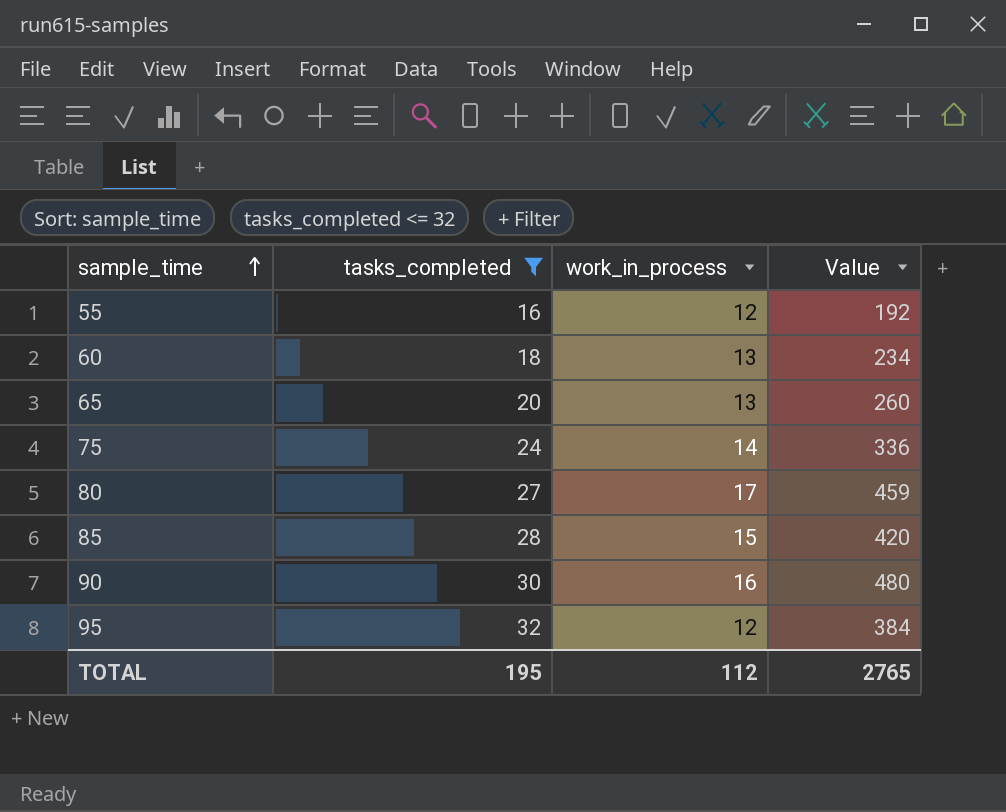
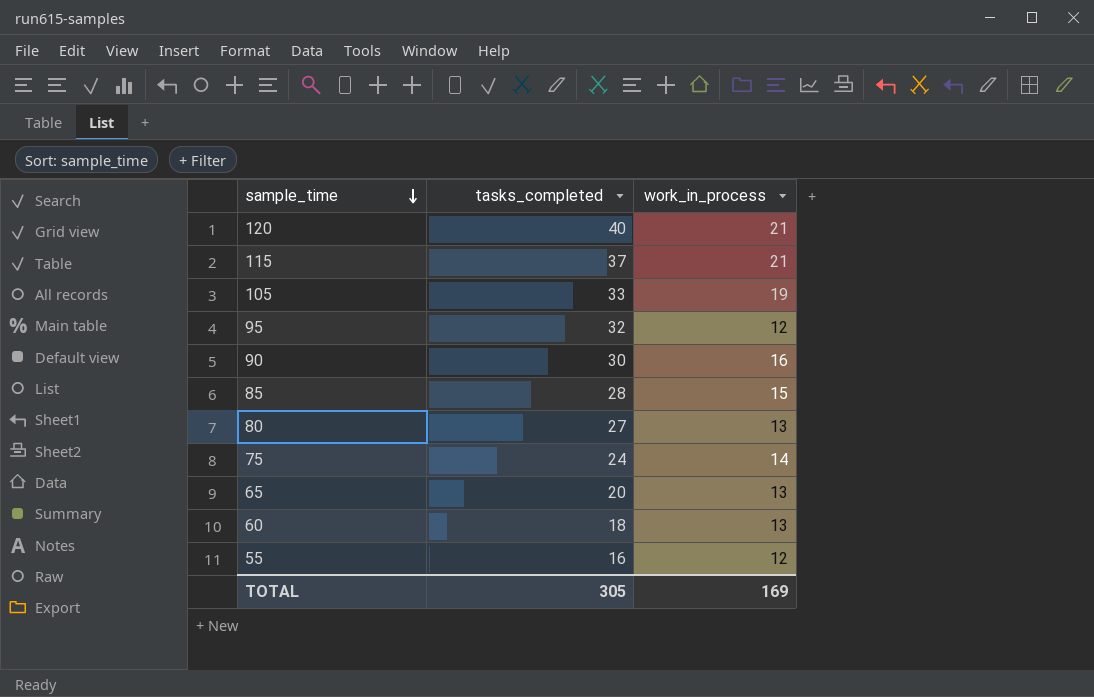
filter: tasks_completed <= 32 -> none
row order: sample_time ascending -> sample_time descending
column Value | formula: [tasks_completed] * [work_in_process] -> none
80 | work_in_process: 17 -> 13
TOTAL | tasks_completed: 195 -> 305
TOTAL | work_in_process: 112 -> 169

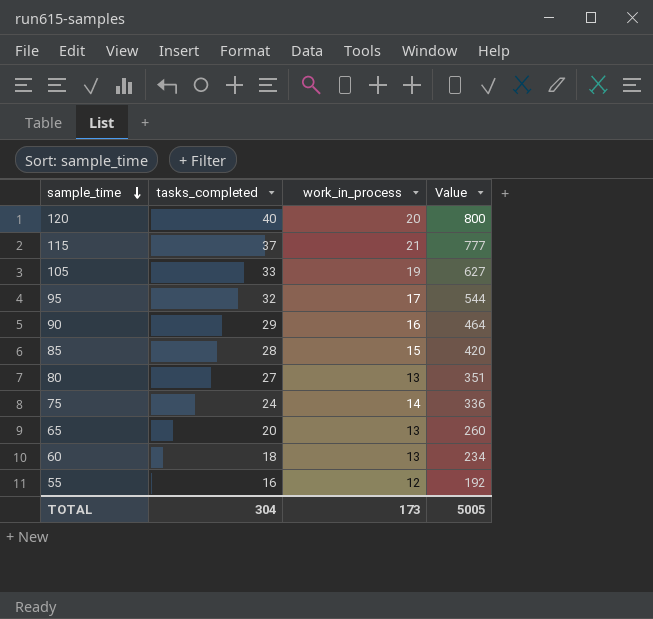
column Value | formula: none -> [tasks_completed] * [work_in_process]
120 | work_in_process: 21 -> 20
95 | work_in_process: 12 -> 17
90 | tasks_completed: 30 -> 29
TOTAL | tasks_completed: 305 -> 304
TOTAL | work_in_process: 169 -> 173

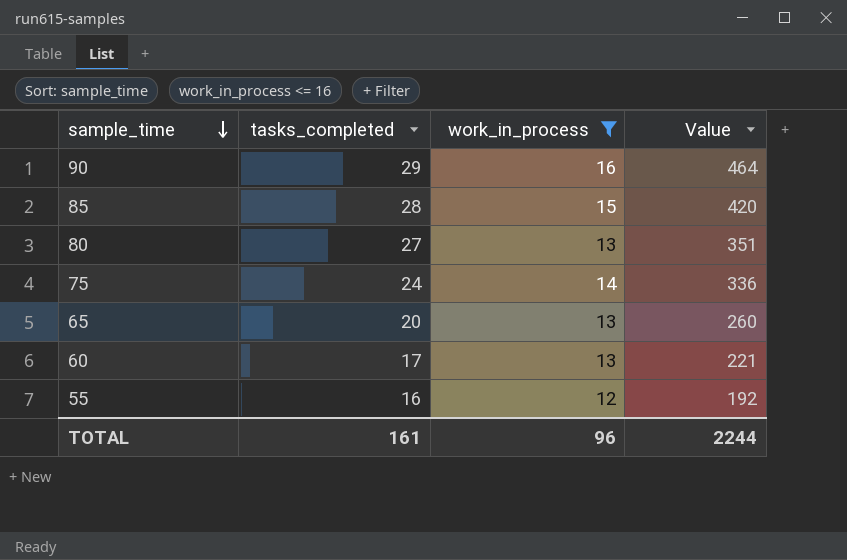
filter: none -> work_in_process <= 16
60 | tasks_completed: 18 -> 17
60 | Value: 234 -> 221
TOTAL | tasks_completed: 304 -> 161
TOTAL | work_in_process: 173 -> 96
TOTAL | Value: 5005 -> 2244

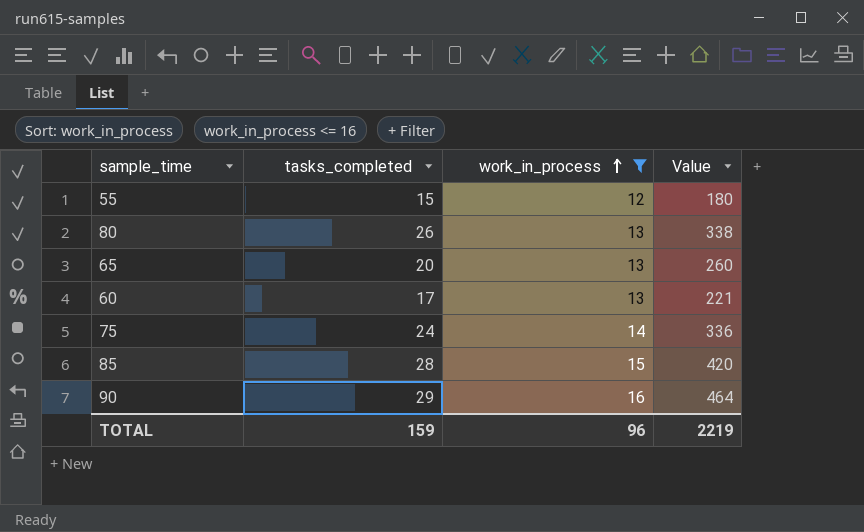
row order: sample_time descending -> work_in_process ascending
55 | tasks_completed: 16 -> 15
55 | Value: 192 -> 180
80 | tasks_completed: 27 -> 26
80 | Value: 351 -> 338
TOTAL | tasks_completed: 161 -> 159
TOTAL | Value: 2244 -> 2219

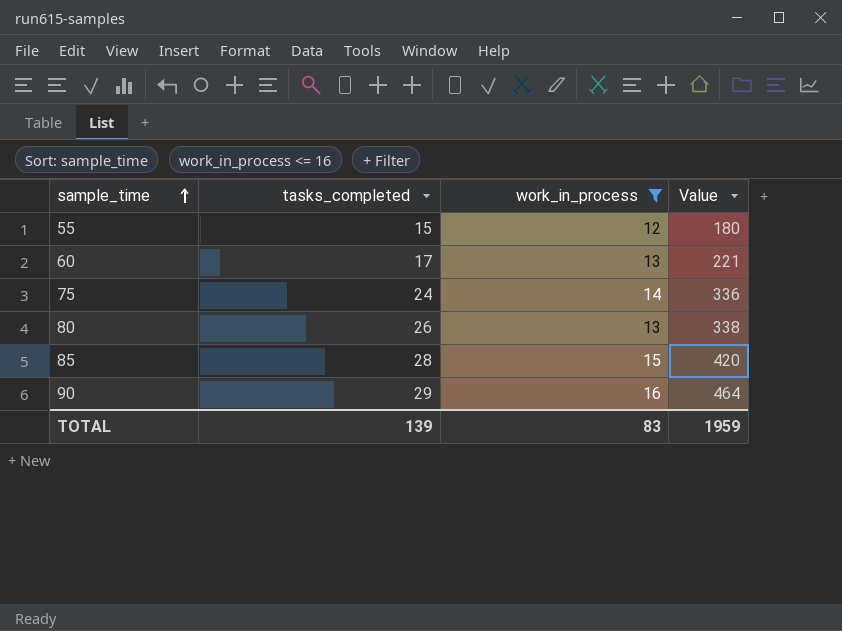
row order: work_in_process ascending -> sample_time ascending
row 65: 20 | 13 | 260 -> none
TOTAL | tasks_completed: 159 -> 139
TOTAL | work_in_process: 96 -> 83
TOTAL | Value: 2219 -> 1959

